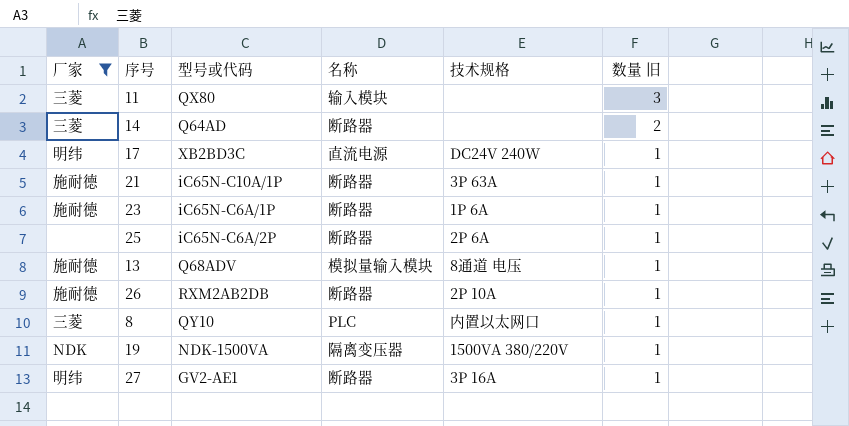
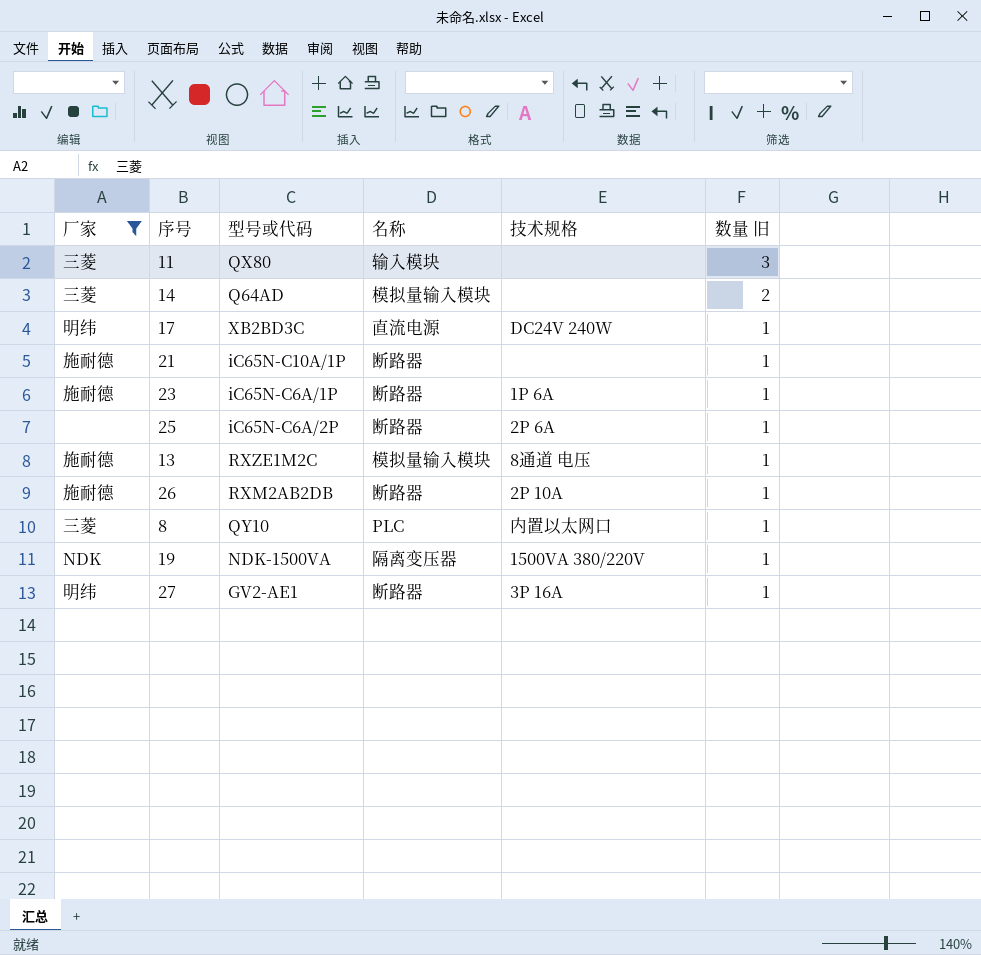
14 | 名称: 断路器 -> 模拟量输入模块
21 | 技术规格: 3P 63A -> none
13 | 型号或代码: Q68ADV -> RXZE1M2C

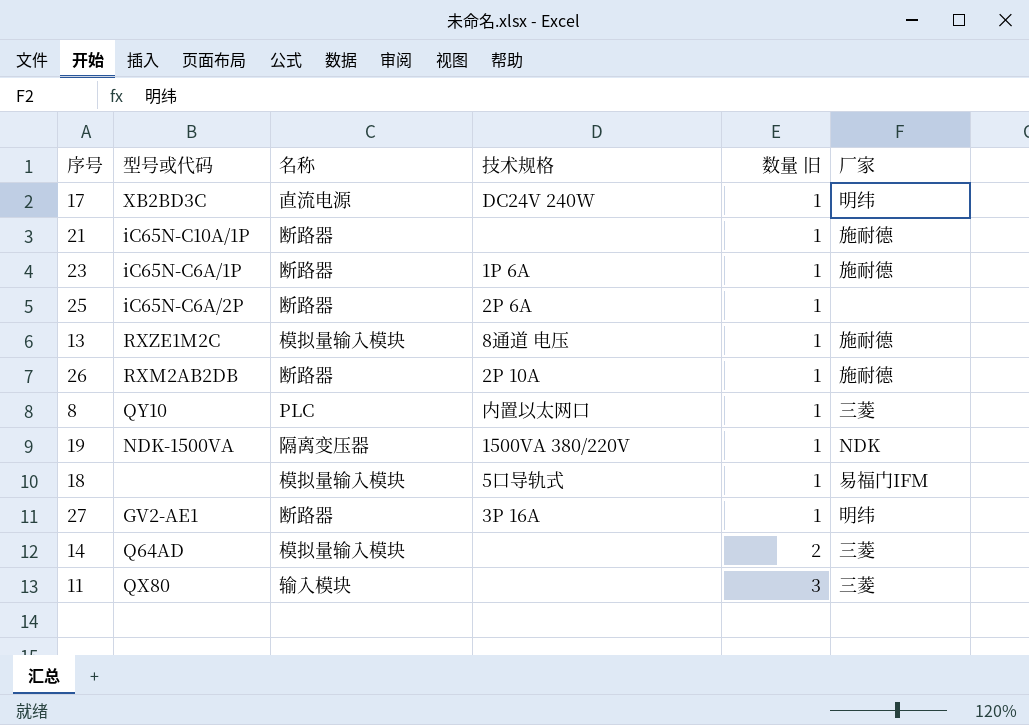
filter: 厂家 != 易福门IFM -> none
row order: 数量 旧 descending -> 数量 旧 ascending
column 厂家 | position: 1 -> 6

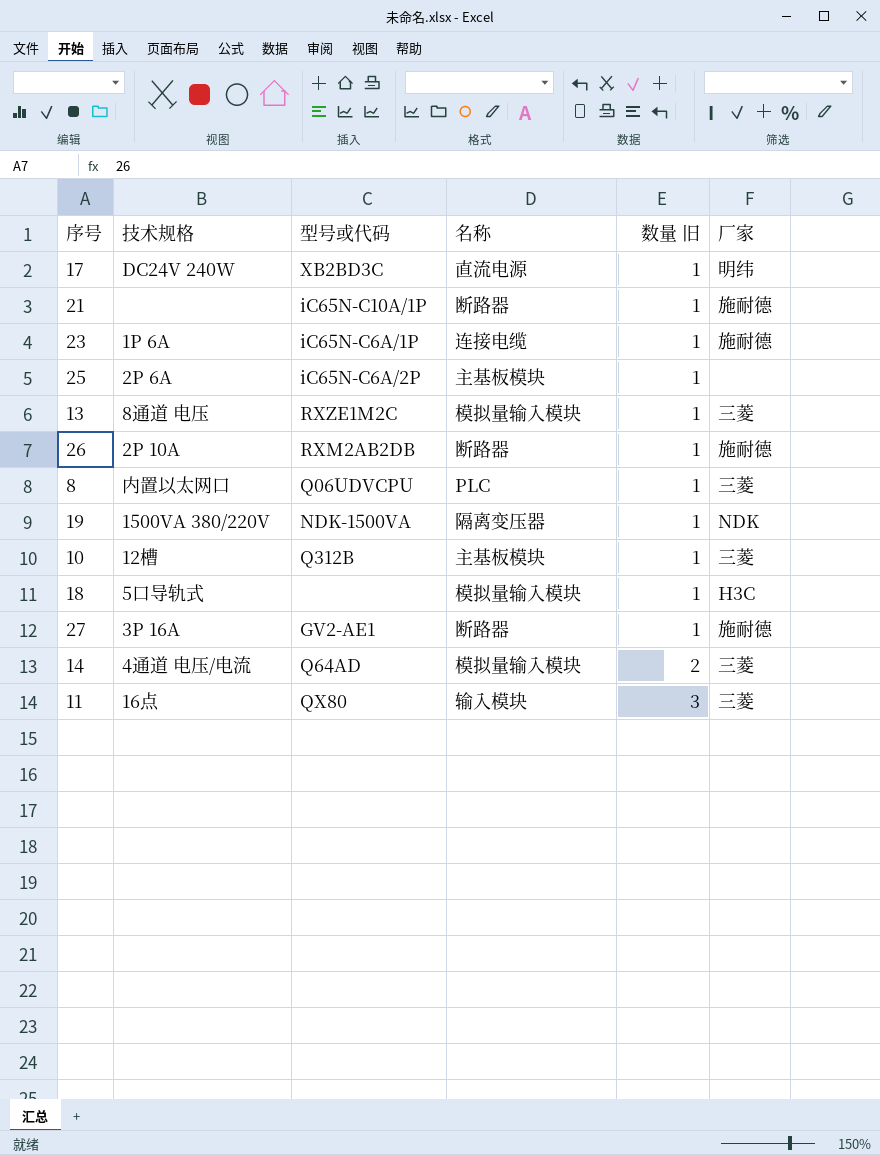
column 技术规格 | position: 4 -> 2
23 | 名称: 断路器 -> 连接电缆
25 | 名称: 断路器 -> 主基板模块
13 | 厂家: 施耐德 -> 三菱
8 | 型号或代码: QY10 -> Q06UDVCPU
row 10: none -> 12槽 | Q312B | 主基板模块 | 1 | 三菱
18 | 厂家: 易福门IFM -> H3C
27 | 厂家: 明纬 -> 施耐德
14 | 技术规格: none -> 4通道 电压/电流
11 | 技术规格: none -> 16点

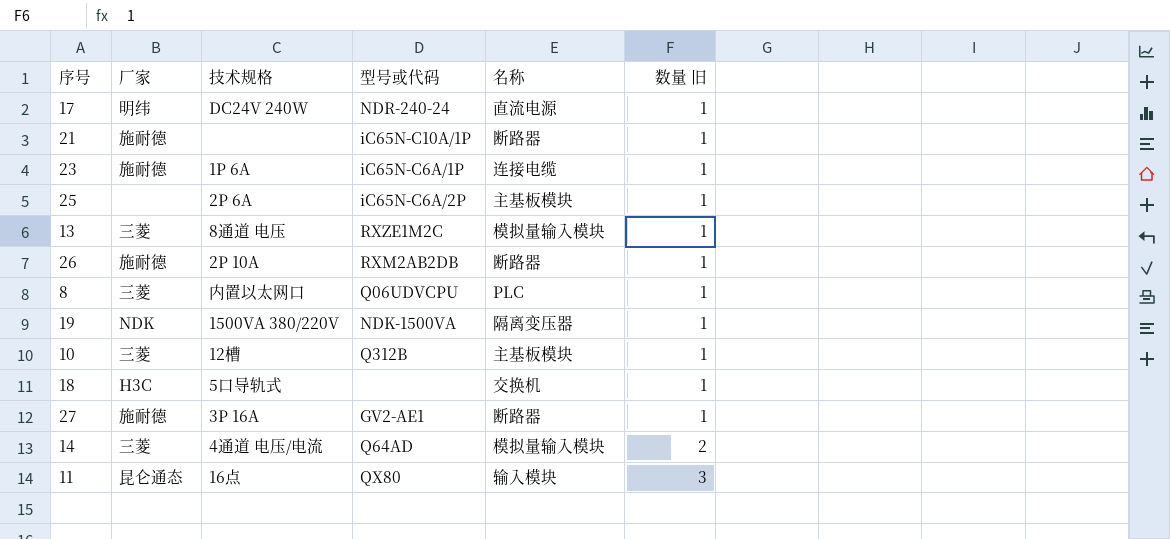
column 厂家 | position: 6 -> 2
17 | 型号或代码: XB2BD3C -> NDR-240-24
18 | 名称: 模拟量输入模块 -> 交换机
11 | 厂家: 三菱 -> 昆仑通态

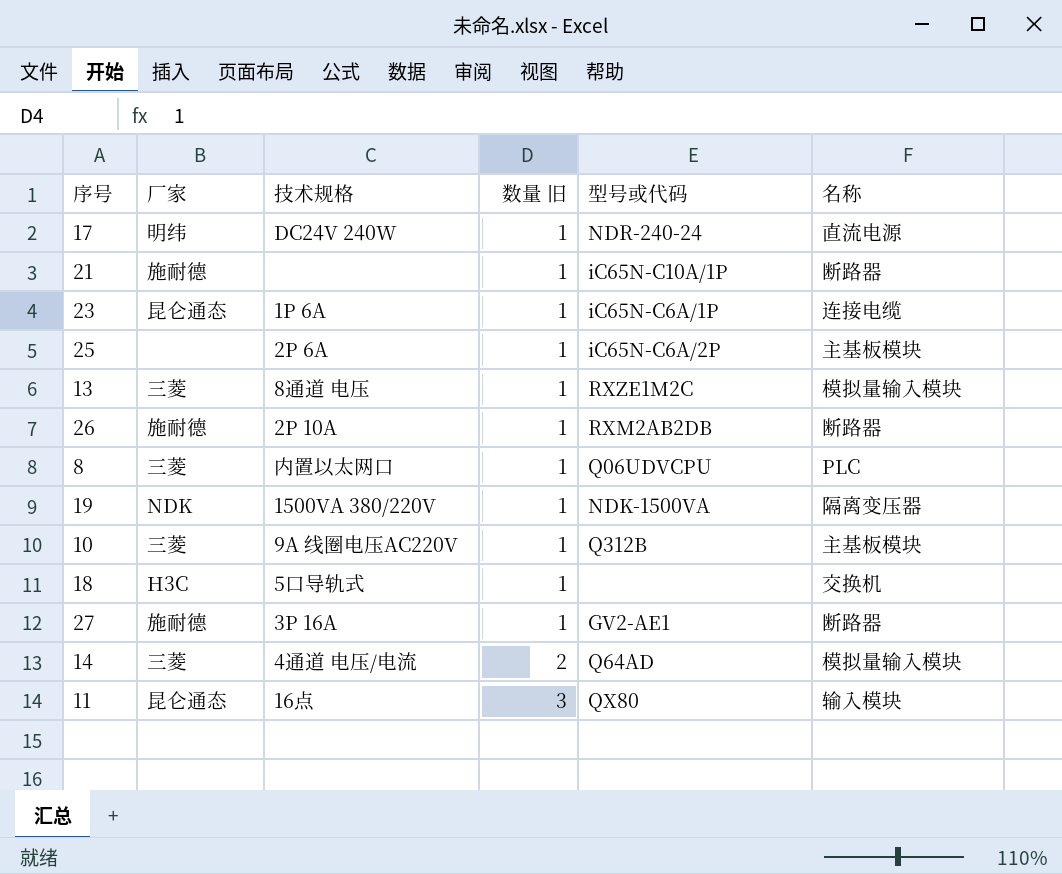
column 数量 旧 | position: 6 -> 4
23 | 厂家: 施耐德 -> 昆仑通态
10 | 技术规格: 12槽 -> 9A 线圈电压AC220V

